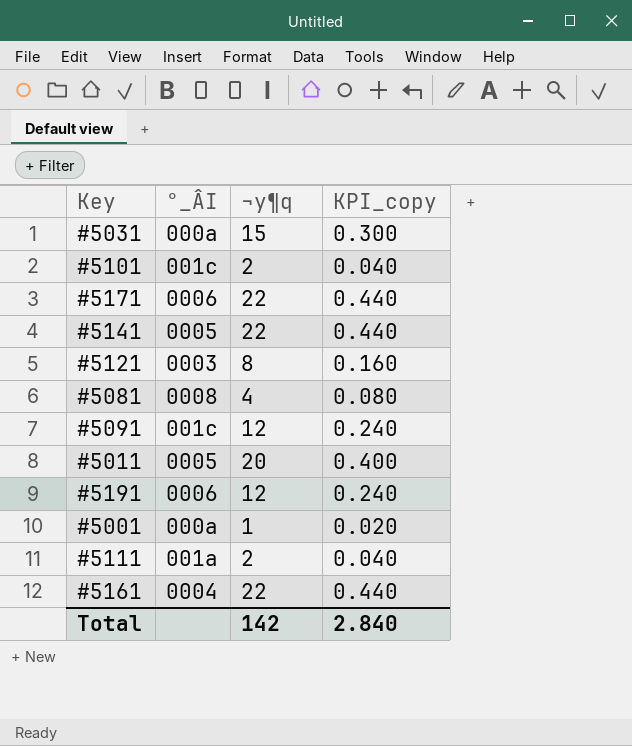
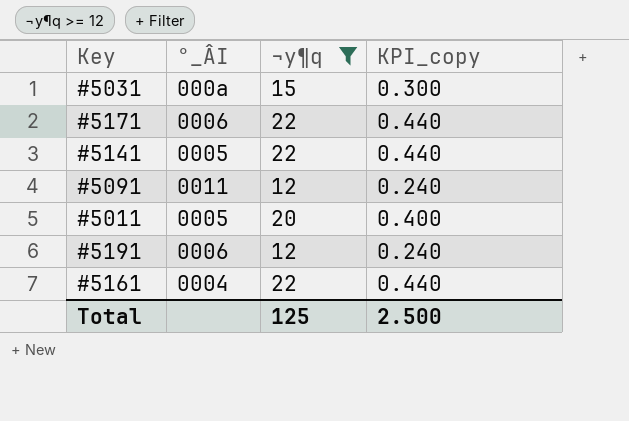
filter: none -> ¬y¶q >= 12
#5091 | °_ÂI: 001c -> 0011
Total | ¬y¶q: 142 -> 125
Total | KPI_copy: 2.840 -> 2.500

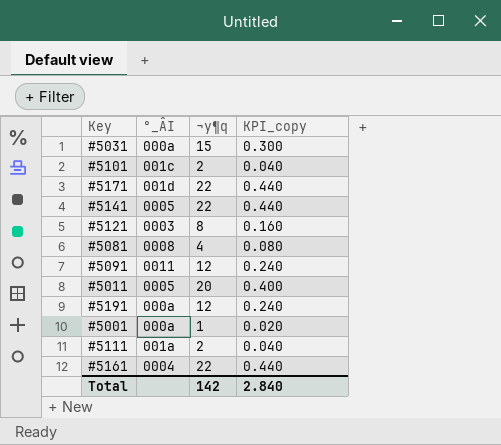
filter: ¬y¶q >= 12 -> none
#5171 | °_ÂI: 0006 -> 001d
#5191 | °_ÂI: 0006 -> 000a
Total | ¬y¶q: 125 -> 142
Total | KPI_copy: 2.500 -> 2.840

